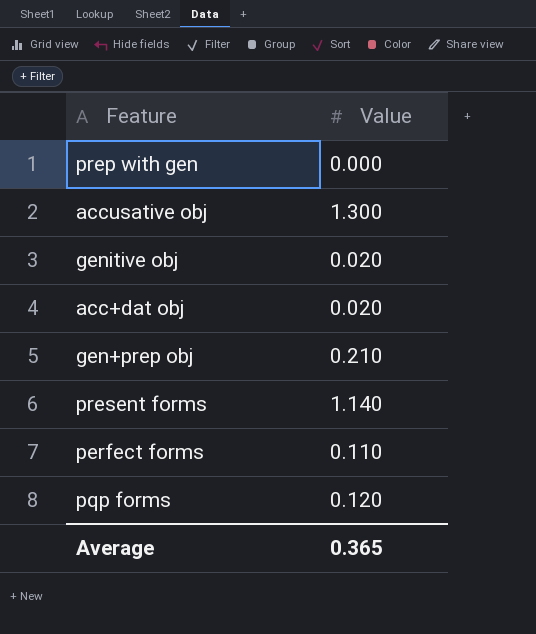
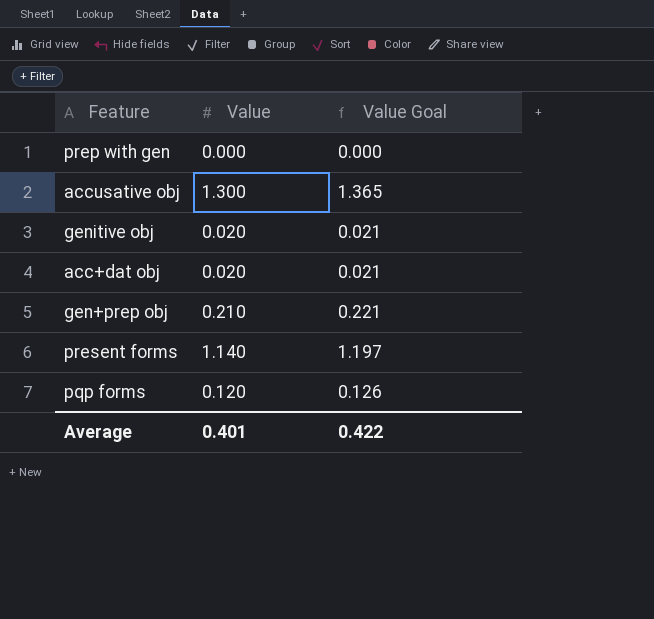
column Value Goal | formula: none -> [Value] * 1.05
row perfect forms: 0.110 -> none
Average | Value: 0.365 -> 0.401

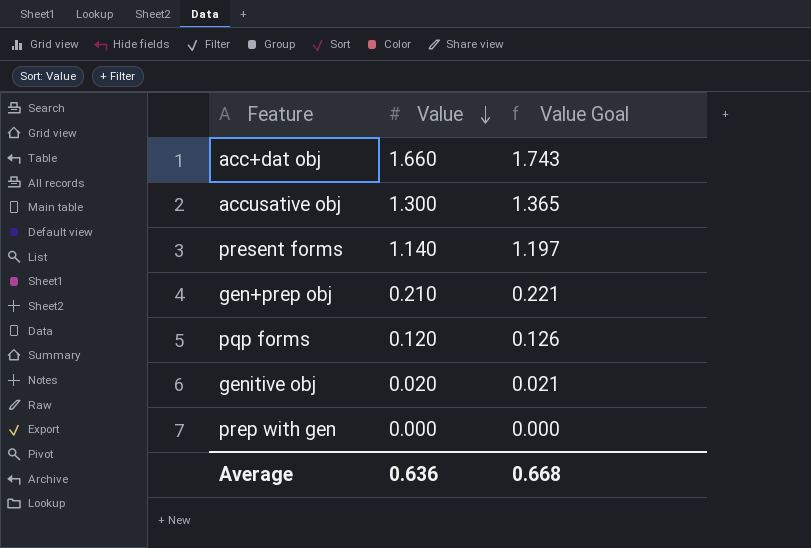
row order: none -> Value descending
acc+dat obj | Value: 0.020 -> 1.660
acc+dat obj | Value Goal: 0.021 -> 1.743
Average | Value: 0.401 -> 0.636
Average | Value Goal: 0.422 -> 0.668

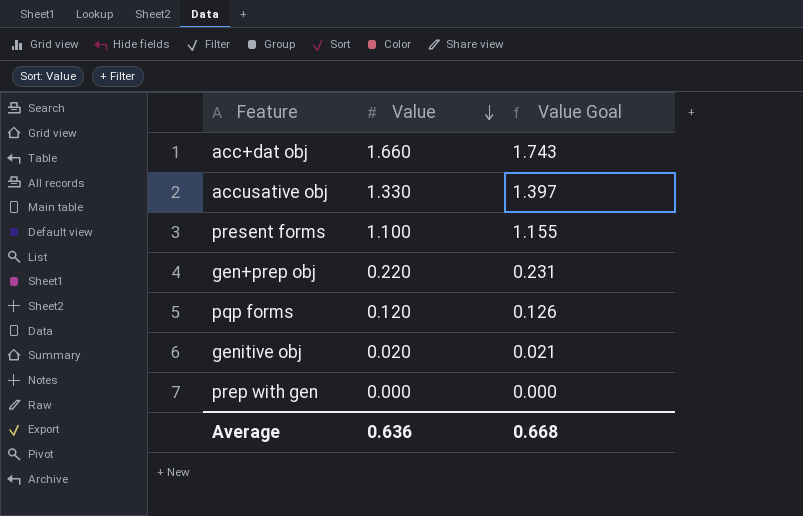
accusative obj | Value: 1.300 -> 1.330
accusative obj | Value Goal: 1.365 -> 1.397
present forms | Value: 1.140 -> 1.100
present forms | Value Goal: 1.197 -> 1.155
gen+prep obj | Value: 0.210 -> 0.220
gen+prep obj | Value Goal: 0.221 -> 0.231

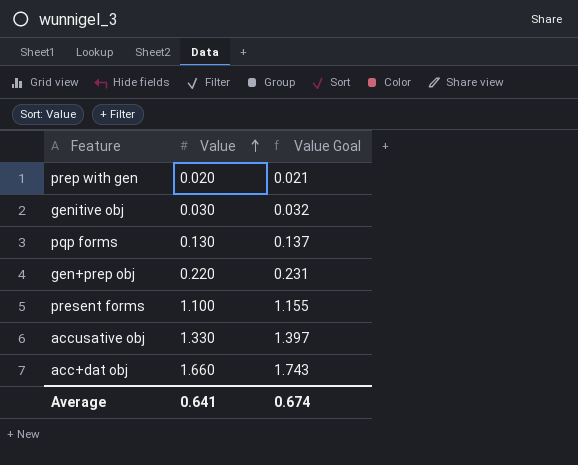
row order: Value descending -> Value ascending
prep with gen | Value: 0.000 -> 0.020
prep with gen | Value Goal: 0.000 -> 0.021
genitive obj | Value: 0.020 -> 0.030
genitive obj | Value Goal: 0.021 -> 0.032
pqp forms | Value: 0.120 -> 0.130
pqp forms | Value Goal: 0.126 -> 0.137
Average | Value: 0.636 -> 0.641
Average | Value Goal: 0.668 -> 0.674

